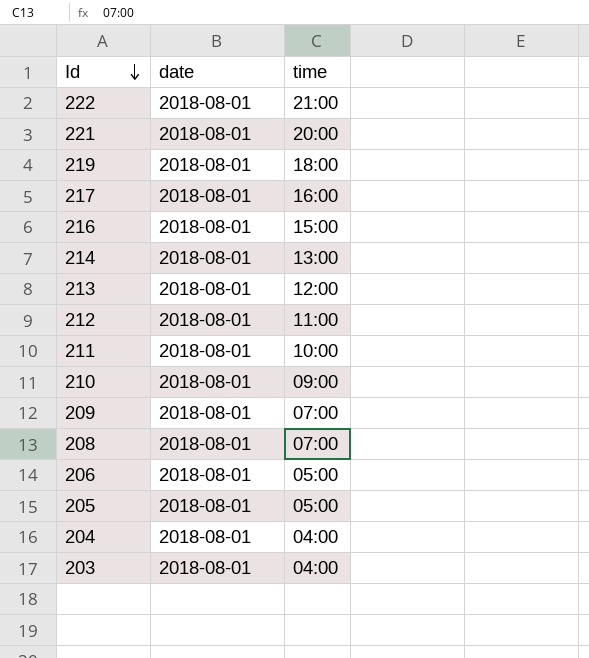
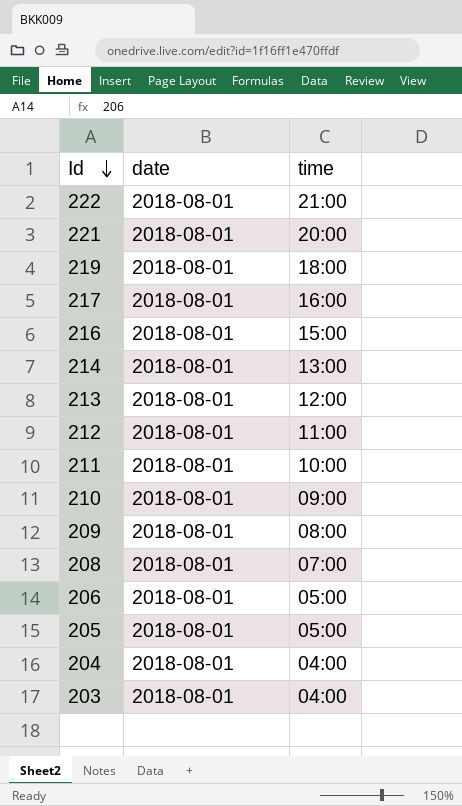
209 | time: 07:00 -> 08:00

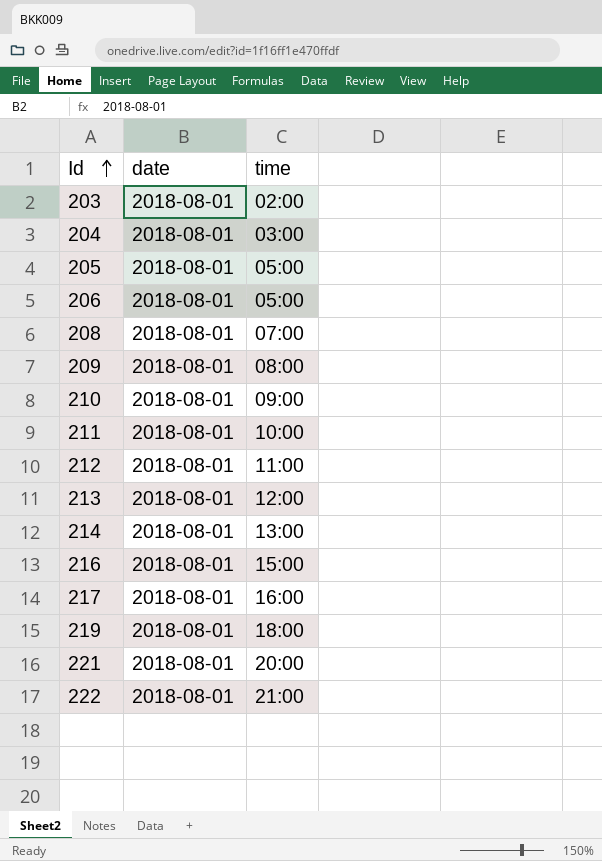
row order: Id descending -> Id ascending
203 | time: 04:00 -> 02:00
204 | time: 04:00 -> 03:00

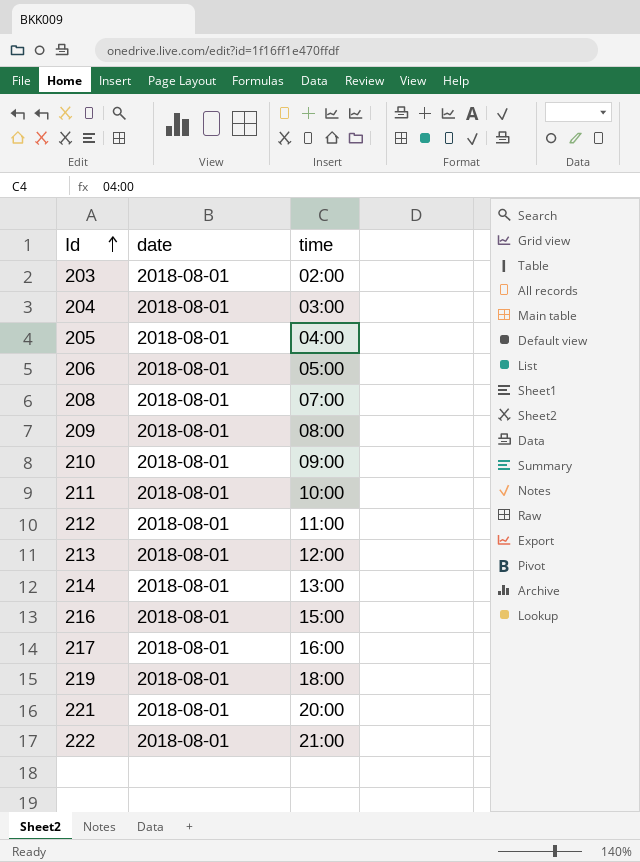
205 | time: 05:00 -> 04:00

